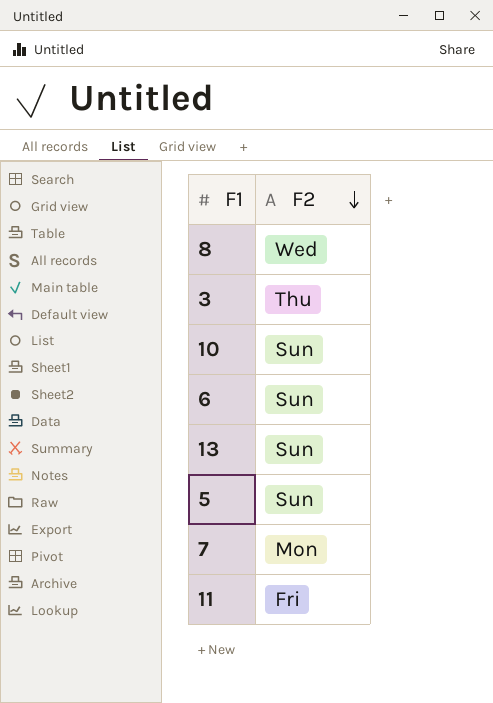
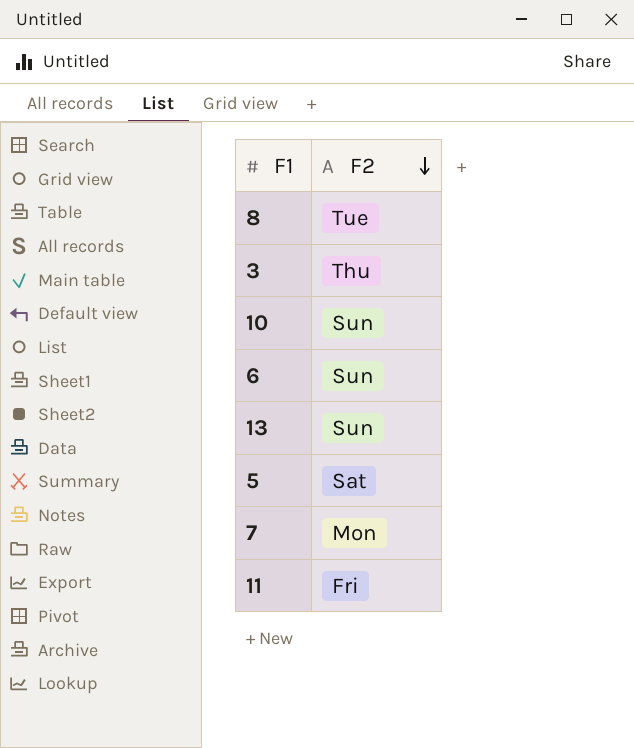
8 | F2: Wed -> Tue
5 | F2: Sun -> Sat

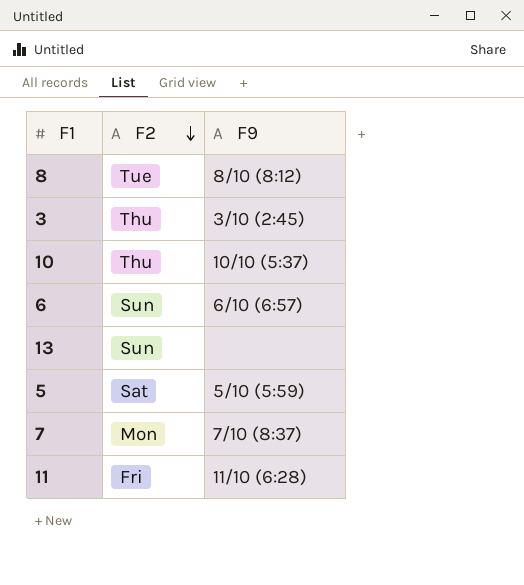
column F9 | position: none -> 3
10 | F2: Sun -> Thu

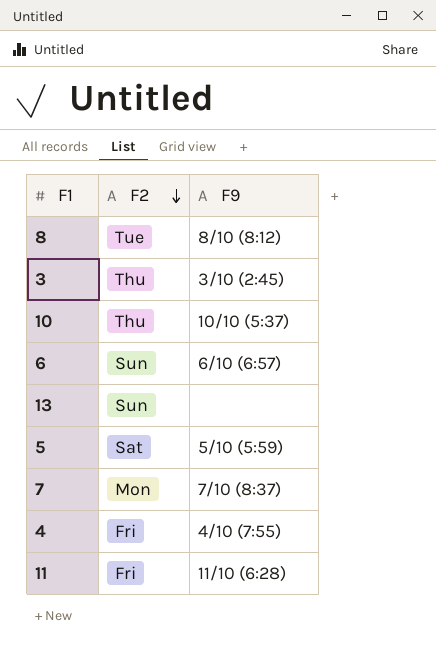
row 4: none -> Fri | 4/10 (7:55)

